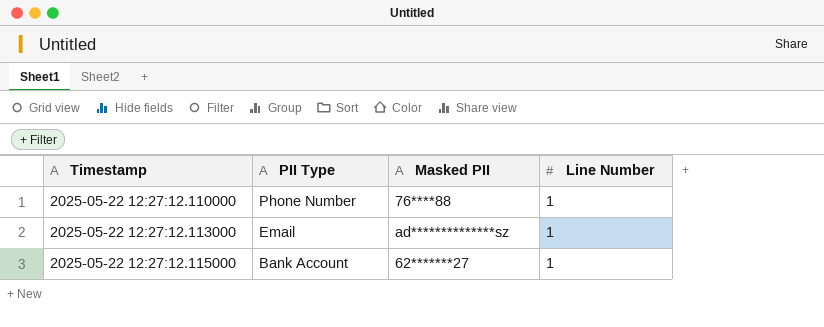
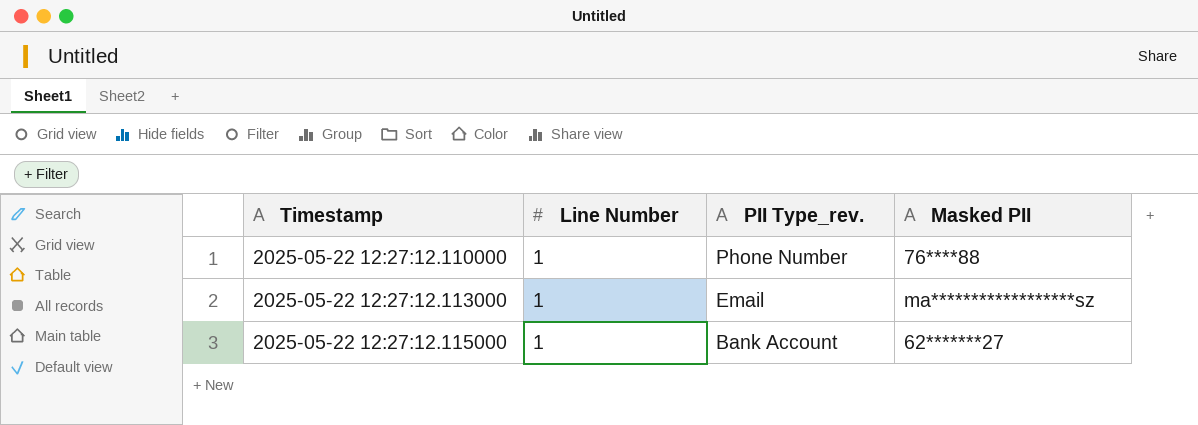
column Line Number | position: 4 -> 2
column name: PII Type -> PII Type_rev.
2025-05-22 12:27:12.113000 | Masked PII: ad**************sz -> ma******************sz

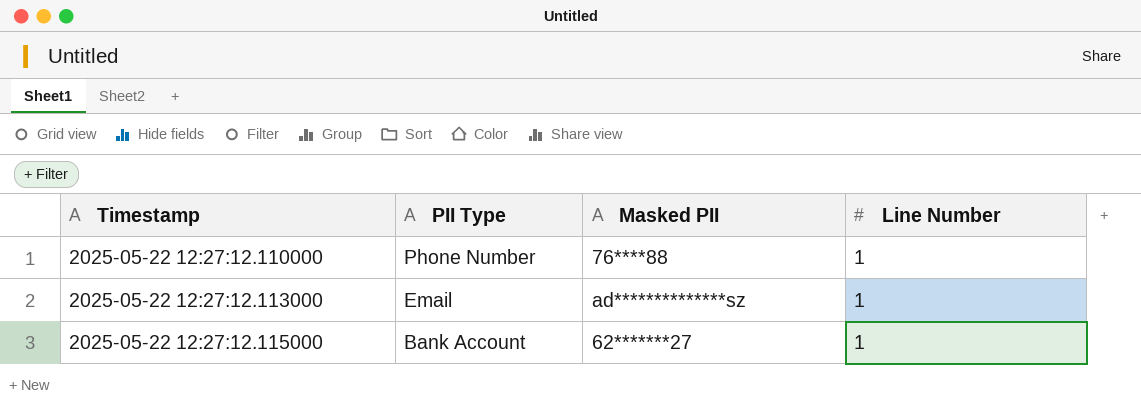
column name: PII Type_rev. -> PII Type
column Line Number | position: 2 -> 4
2025-05-22 12:27:12.113000 | Masked PII: ma******************sz -> ad**************sz

